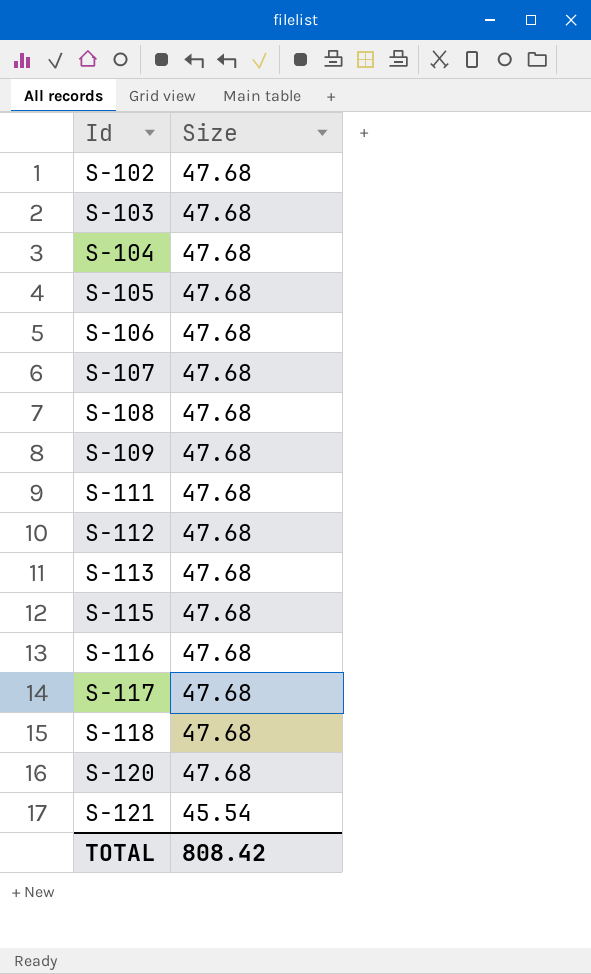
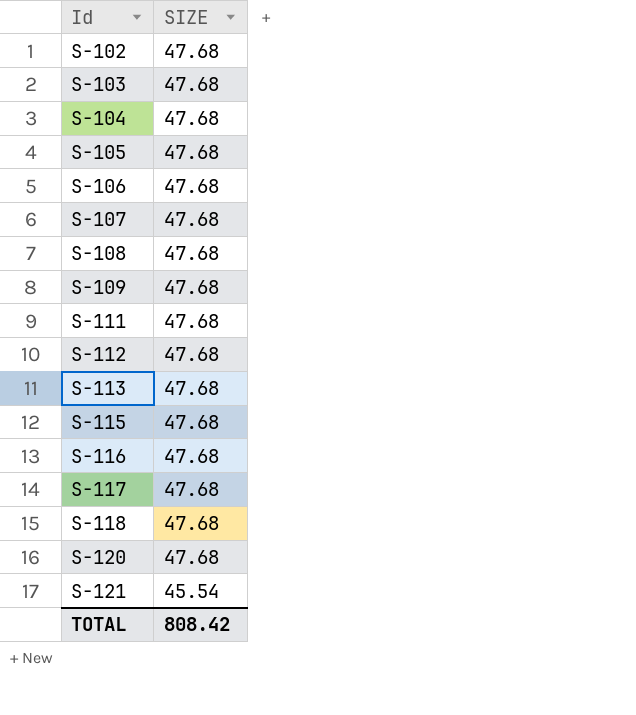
column name: Size -> SIZE

